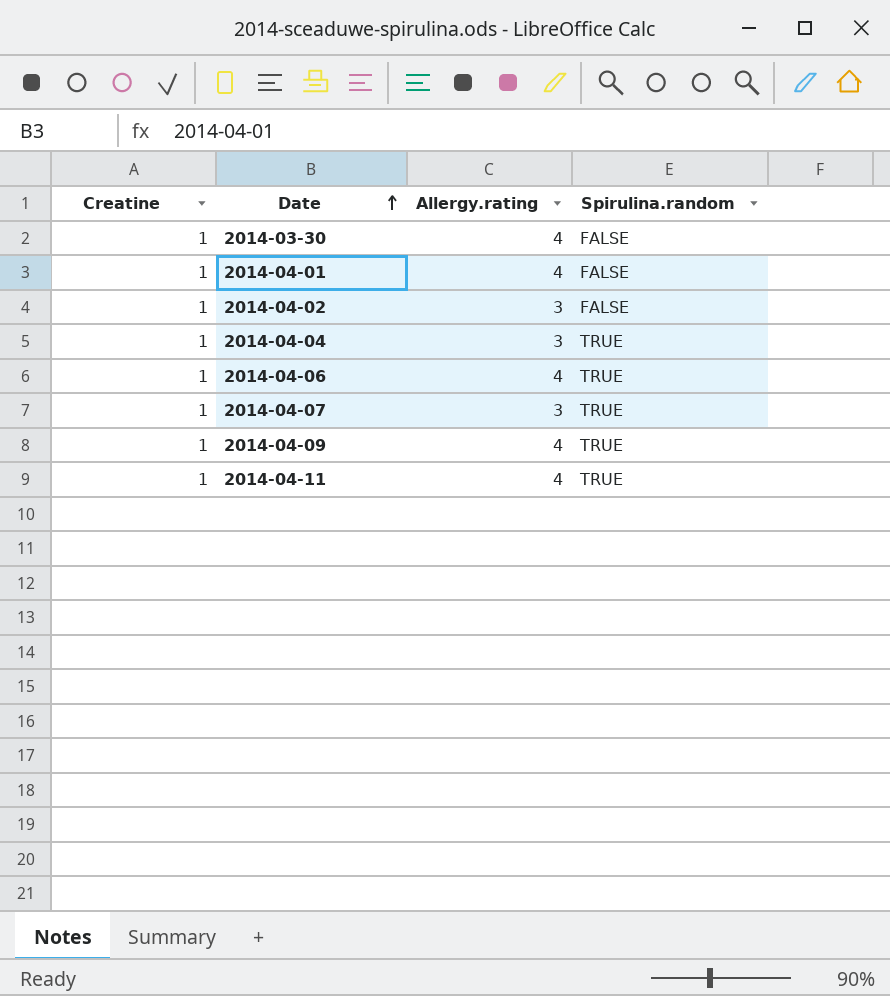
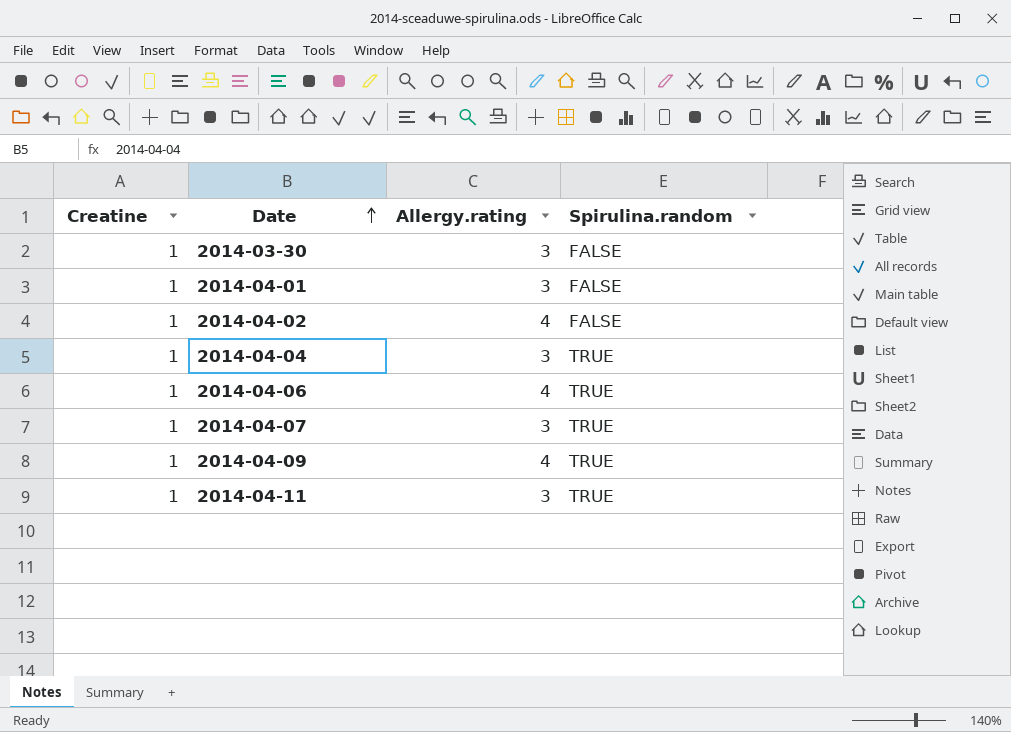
2014-03-30 | Allergy.rating: 4 -> 3
2014-04-01 | Allergy.rating: 4 -> 3
2014-04-02 | Allergy.rating: 3 -> 4
2014-04-11 | Allergy.rating: 4 -> 3

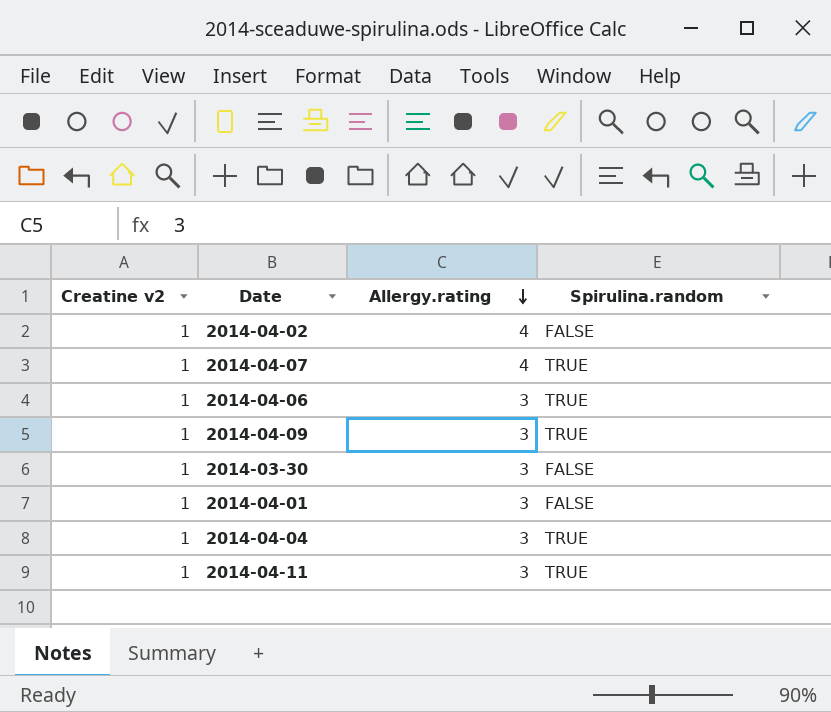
row order: Date ascending -> Allergy.rating descending
column name: Creatine -> Creatine v2
2014-04-07 | Allergy.rating: 3 -> 4
2014-04-06 | Allergy.rating: 4 -> 3
2014-04-09 | Allergy.rating: 4 -> 3

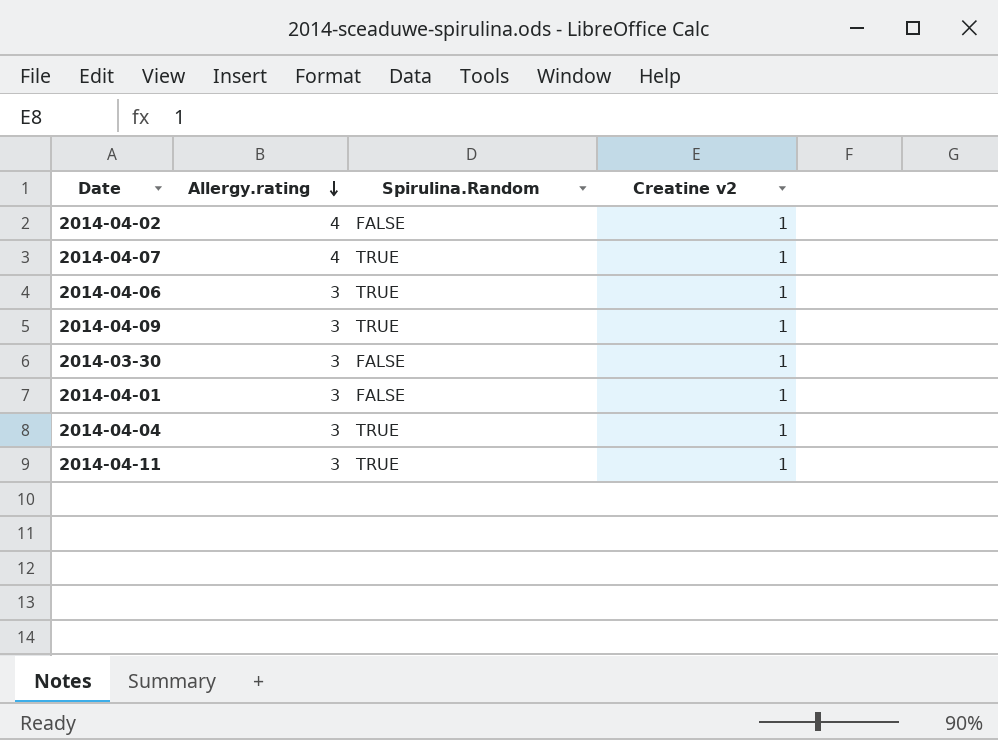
column name: Spirulina.random -> Spirulina.Random
column Creatine v2 | position: 1 -> 4

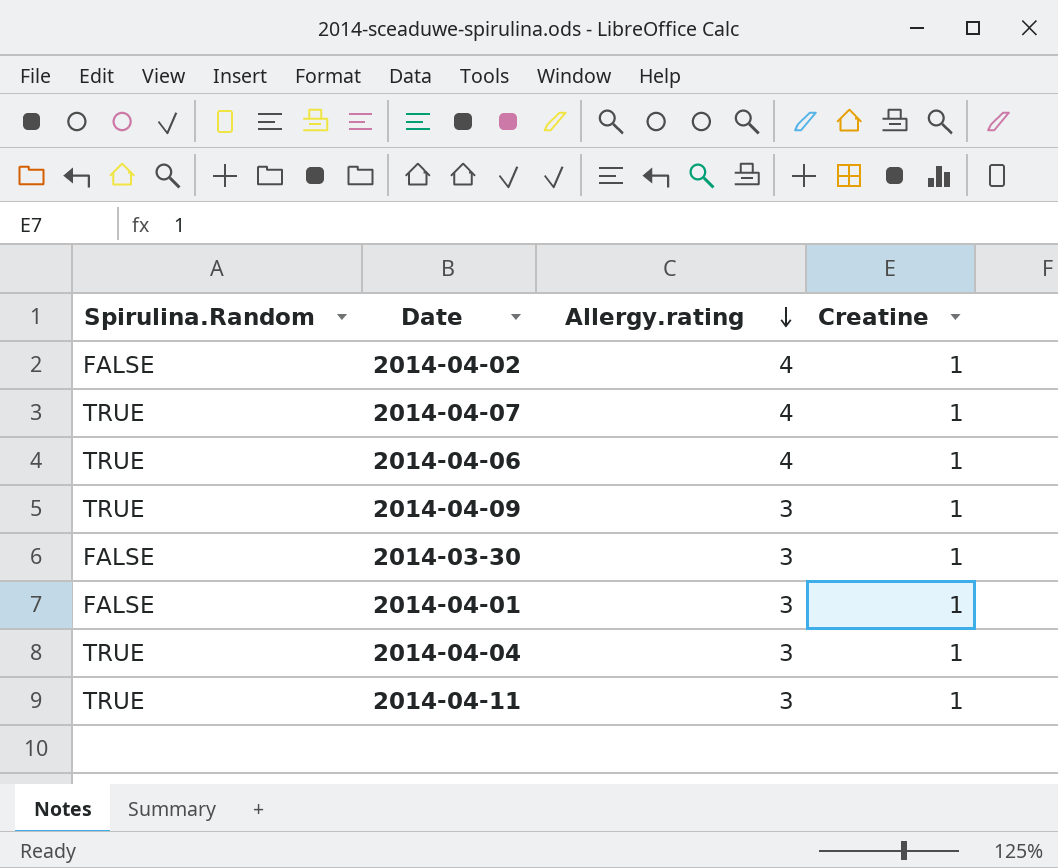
column Spirulina.Random | position: 3 -> 1
column name: Creatine v2 -> Creatine
2014-04-06 | Allergy.rating: 3 -> 4

